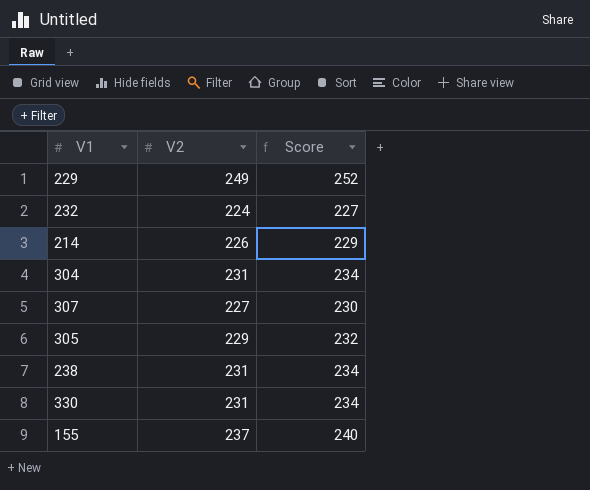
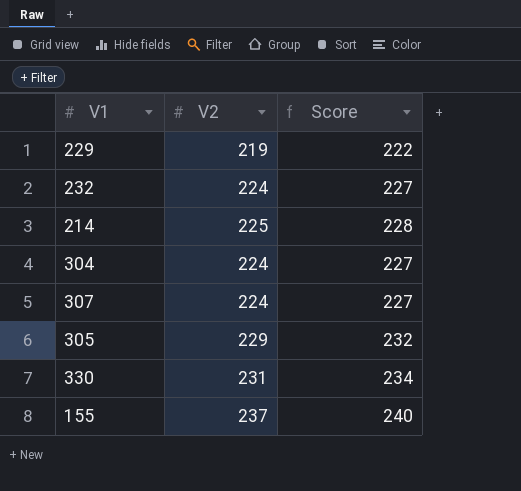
row 238: 231 | 234 -> none
229 | V2: 249 -> 219
229 | Score: 252 -> 222
214 | V2: 226 -> 225
214 | Score: 229 -> 228
304 | V2: 231 -> 224
304 | Score: 234 -> 227
307 | V2: 227 -> 224
307 | Score: 230 -> 227

